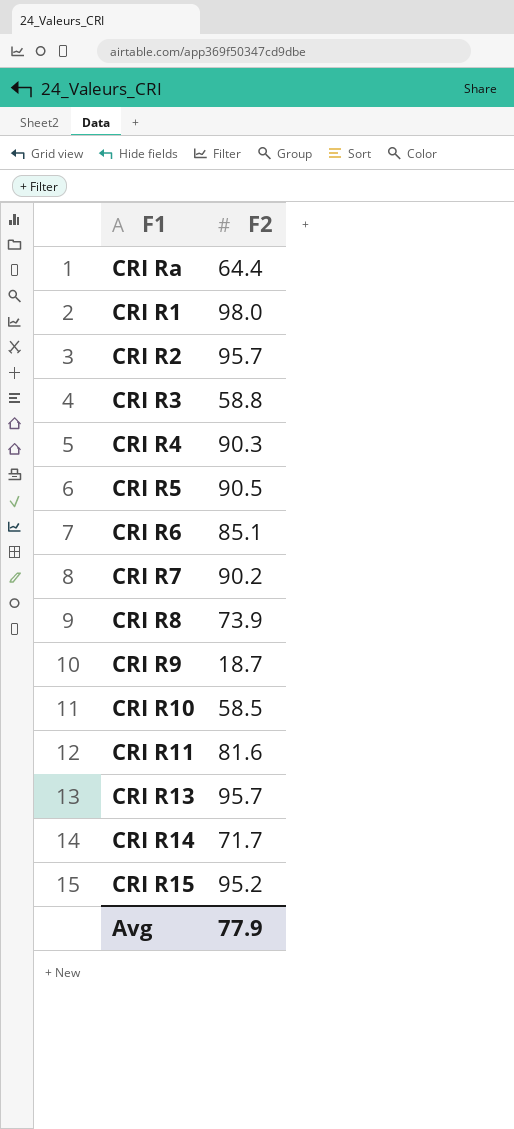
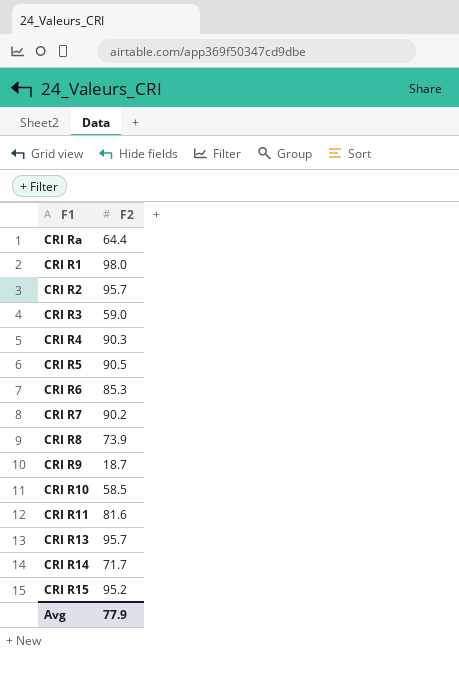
CRI R3 | F2: 58.8 -> 59.0
CRI R6 | F2: 85.1 -> 85.3

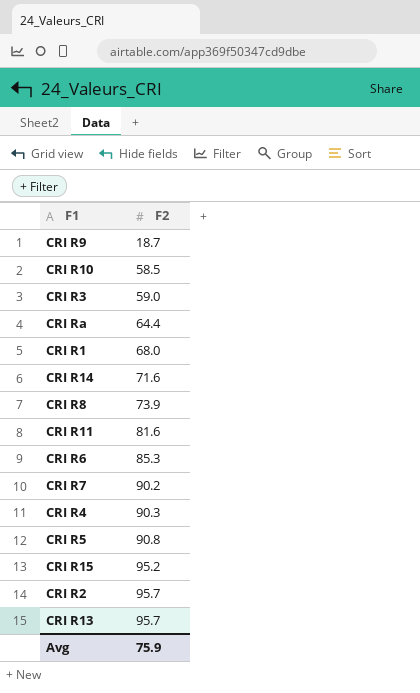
row order: none -> F2 ascending
CRI R1 | F2: 98.0 -> 68.0
CRI R14 | F2: 71.7 -> 71.6
CRI R5 | F2: 90.5 -> 90.8
Avg | F2: 77.9 -> 75.9

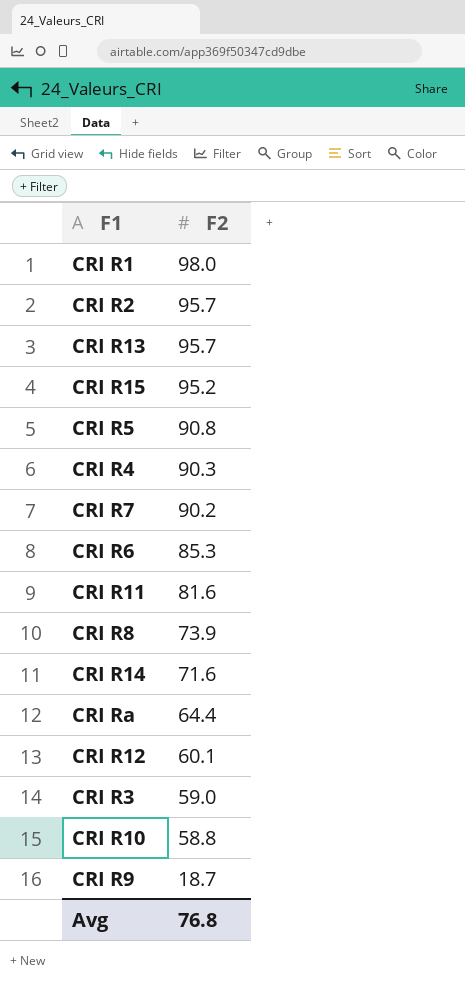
row order: F2 ascending -> F2 descending
CRI R1 | F2: 68.0 -> 98.0
row CRI R12: none -> 60.1
CRI R10 | F2: 58.5 -> 58.8
Avg | F2: 75.9 -> 76.8

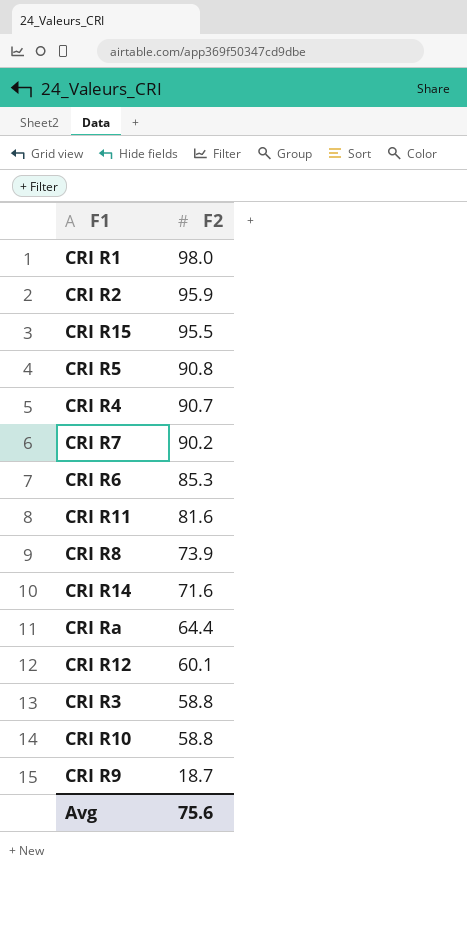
row CRI R13: 95.7 -> none
CRI R2 | F2: 95.7 -> 95.9
CRI R15 | F2: 95.2 -> 95.5
CRI R4 | F2: 90.3 -> 90.7
CRI R3 | F2: 59.0 -> 58.8
Avg | F2: 76.8 -> 75.6

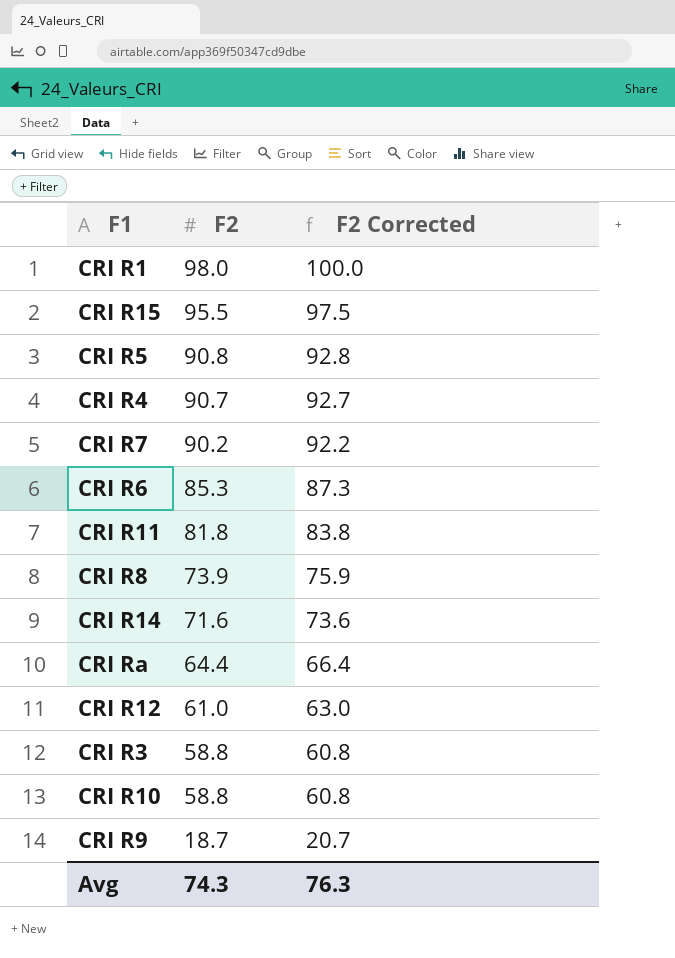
column F2 Corrected | formula: none -> [F2] + 2
row CRI R2: 95.9 -> none
CRI R11 | F2: 81.6 -> 81.8
CRI R12 | F2: 60.1 -> 61.0
Avg | F2: 75.6 -> 74.3

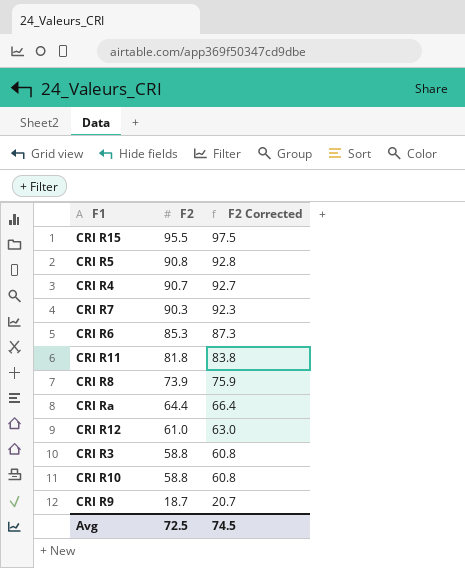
row CRI R1: 98.0 | 100.0 -> none
row CRI R14: 71.6 | 73.6 -> none
CRI R7 | F2: 90.2 -> 90.3
CRI R7 | F2 Corrected: 92.2 -> 92.3
Avg | F2: 74.3 -> 72.5
Avg | F2 Corrected: 76.3 -> 74.5

